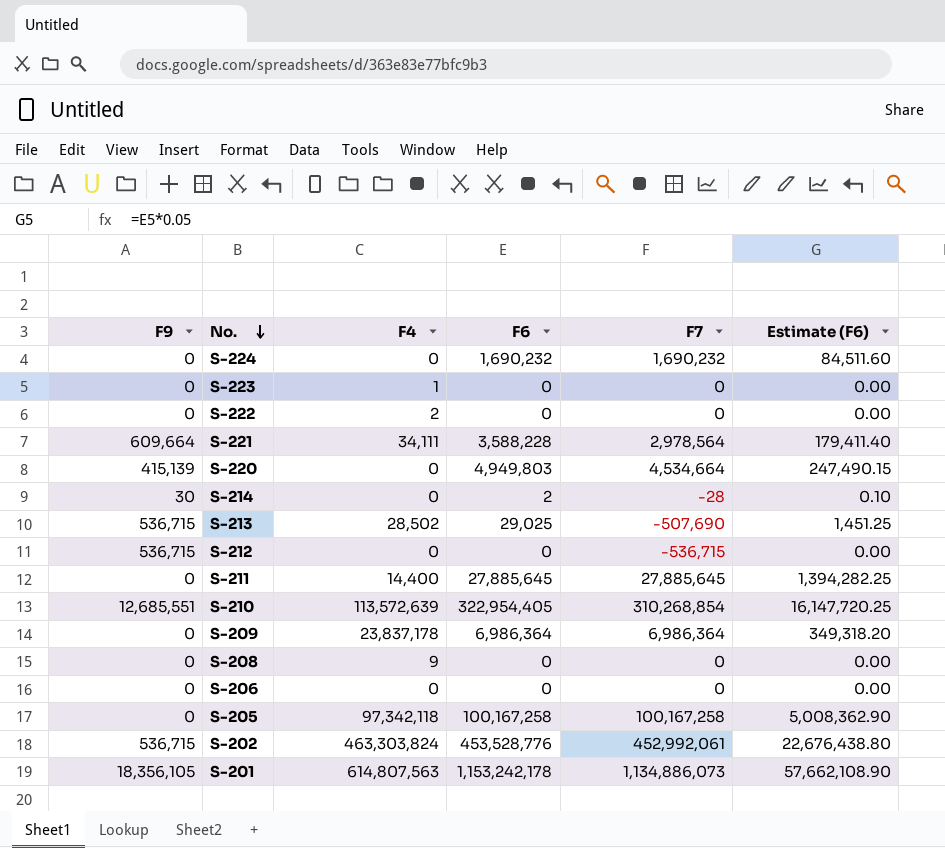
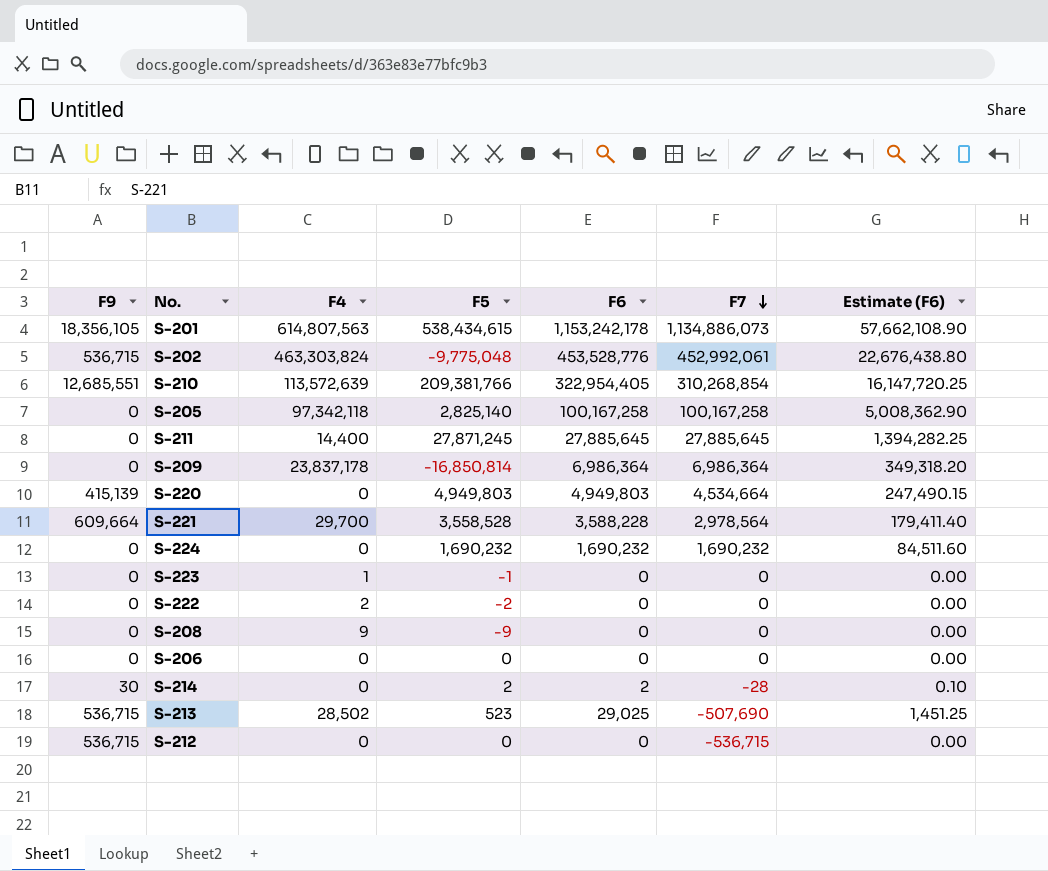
row order: No. descending -> F7 descending
column F5 | formula: none -> [F6] - [F4]
S-221 | F4: 34,111 -> 29,700

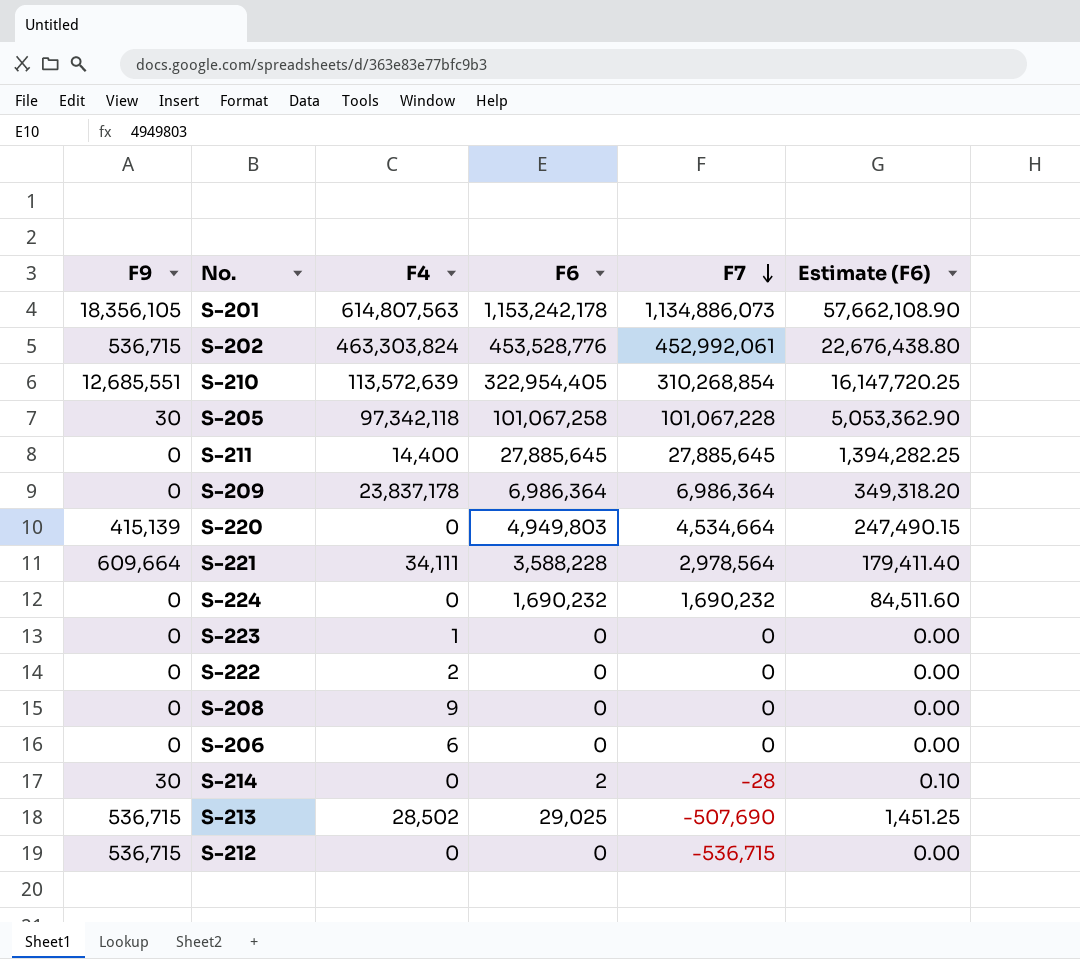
column F5 | formula: [F6] - [F4] -> none
S-205 | F9: 0 -> 30
S-205 | F6: 100,167,258 -> 101,067,258
S-205 | F7: 100,167,258 -> 101,067,228
S-205 | Estimate (F6): 5,008,362.90 -> 5,053,362.90
S-221 | F4: 29,700 -> 34,111
S-206 | F4: 0 -> 6

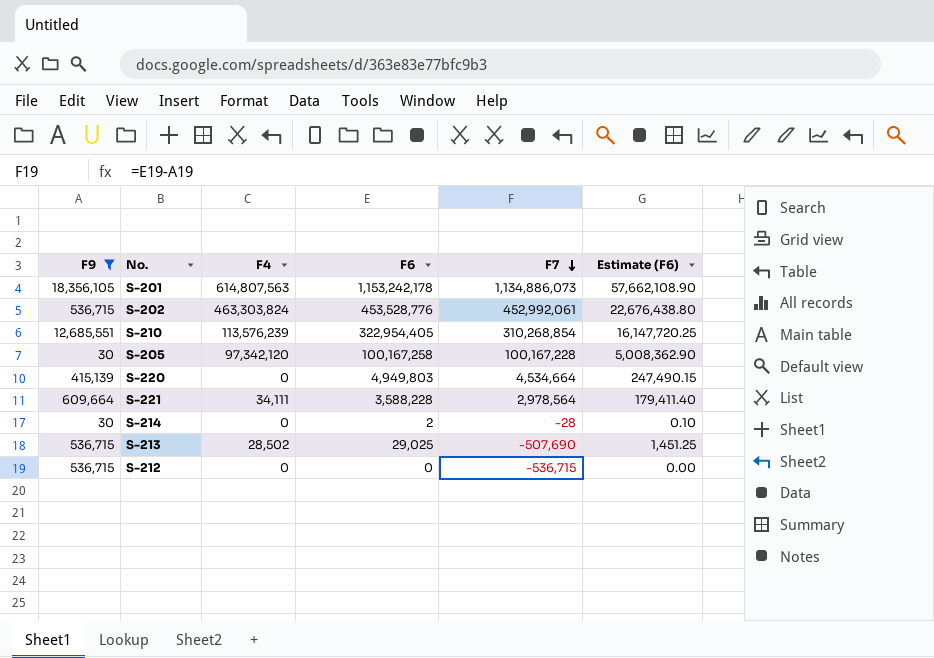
filter: none -> F9 != 0
S-210 | F4: 113,572,639 -> 113,576,239
S-205 | F4: 97,342,118 -> 97,342,120
S-205 | F6: 101,067,258 -> 100,167,258
S-205 | F7: 101,067,228 -> 100,167,228
S-205 | Estimate (F6): 5,053,362.90 -> 5,008,362.90

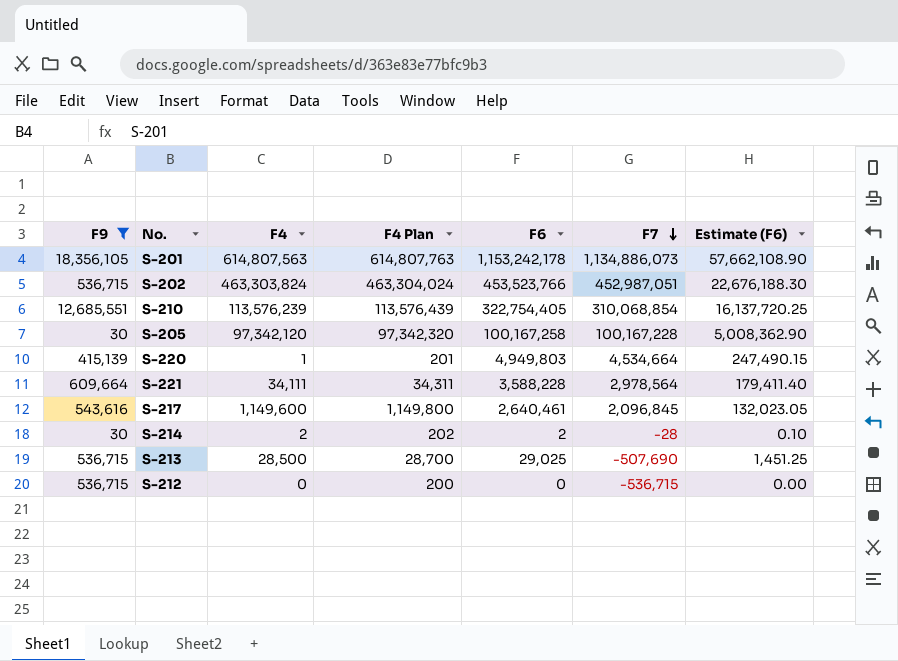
column F4 Plan | formula: none -> [F4] + 200
S-202 | F6: 453,528,776 -> 453,523,766
S-202 | F7: 452,992,061 -> 452,987,051
S-202 | Estimate (F6): 22,676,438.80 -> 22,676,188.30
S-210 | F6: 322,954,405 -> 322,754,405
S-210 | F7: 310,268,854 -> 310,068,854
S-210 | Estimate (F6): 16,147,720.25 -> 16,137,720.25
S-220 | F4: 0 -> 1
row S-217: none -> 543,616 | 1,149,600 | 1,149,800 | 2,640,461 | 2,096,845 | 132,023.05
S-214 | F4: 0 -> 2
S-213 | F4: 28,502 -> 28,500

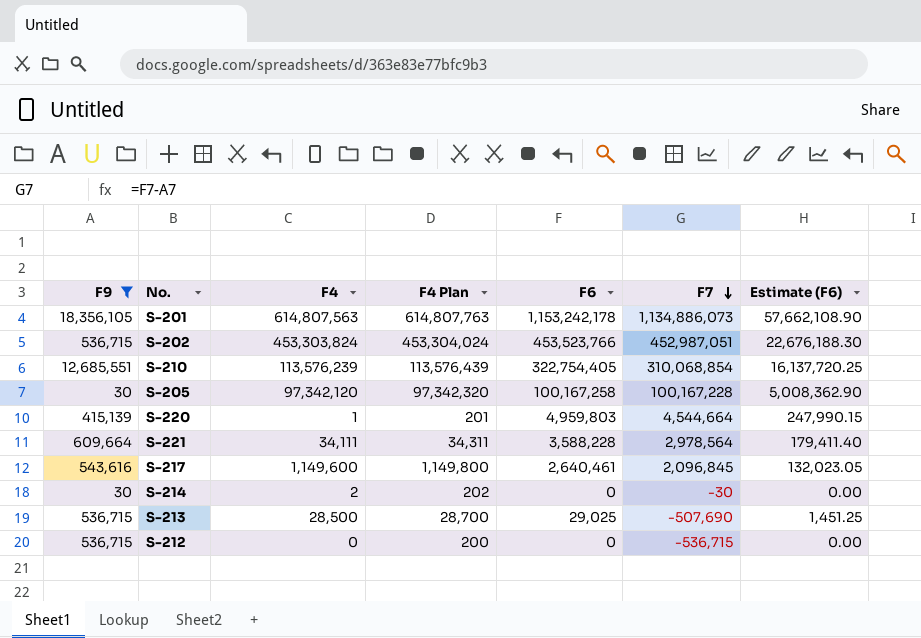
S-202 | F4: 463,303,824 -> 453,303,824
S-202 | F4 Plan: 463,304,024 -> 453,304,024
S-220 | F6: 4,949,803 -> 4,959,803
S-220 | F7: 4,534,664 -> 4,544,664
S-220 | Estimate (F6): 247,490.15 -> 247,990.15
S-214 | F6: 2 -> 0
S-214 | F7: -28 -> -30
S-214 | Estimate (F6): 0.10 -> 0.00

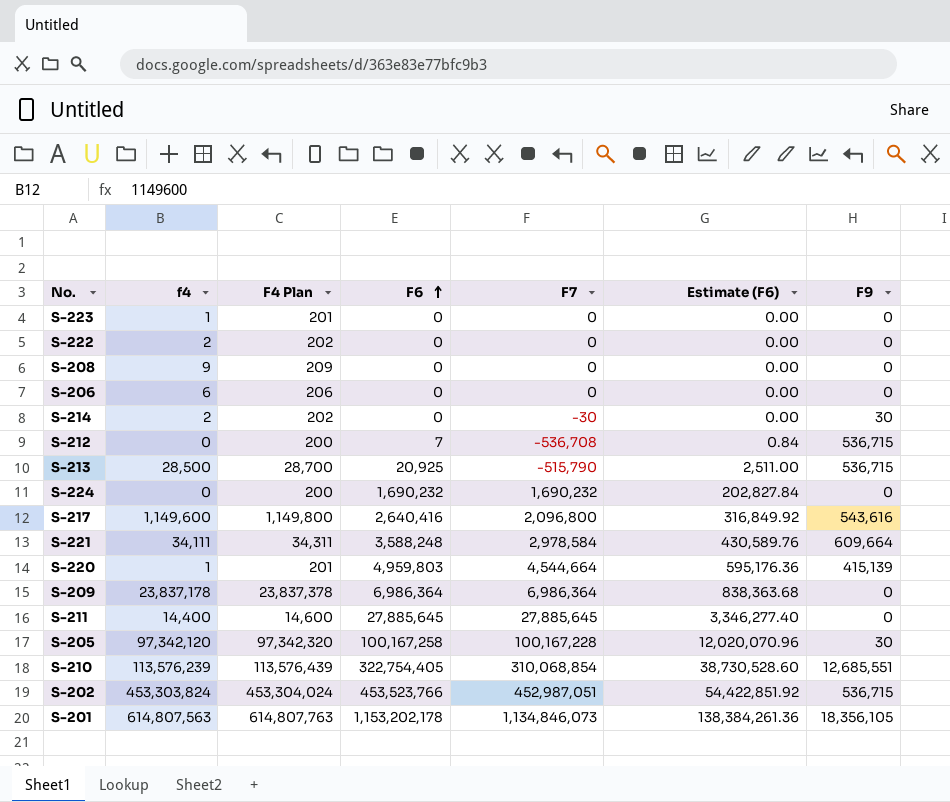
filter: F9 != 0 -> none
row order: F7 descending -> F6 ascending
column name: F4 -> f4
column Estimate (F6) | formula: [F6] * 0.05 -> [F6] * 0.12
column F9 | position: 1 -> 7
S-212 | F6: 0 -> 7
S-212 | F7: -536,715 -> -536,708
S-213 | F6: 29,025 -> 20,925
S-213 | F7: -507,690 -> -515,790
S-217 | F6: 2,640,461 -> 2,640,416
S-217 | F7: 2,096,845 -> 2,096,800
S-221 | F6: 3,588,228 -> 3,588,248
S-221 | F7: 2,978,564 -> 2,978,584
S-201 | F6: 1,153,242,178 -> 1,153,202,178
S-201 | F7: 1,134,886,073 -> 1,134,846,073

